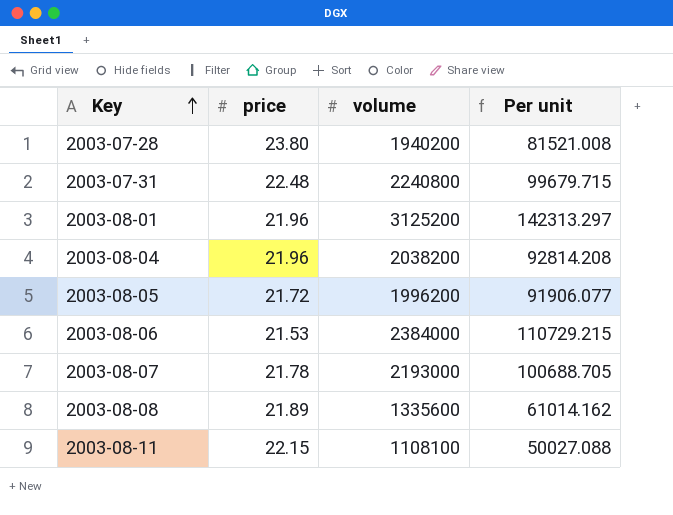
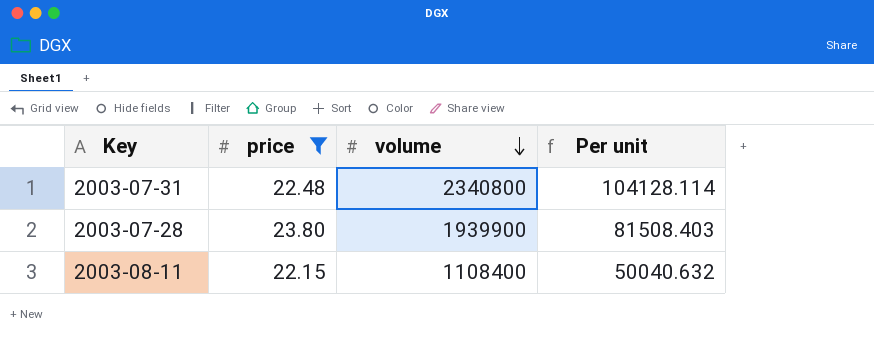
filter: none -> price >= 22.15
row order: Key ascending -> volume descending
2003-07-31 | volume: 2240800 -> 2340800
2003-07-31 | Per unit: 99679.715 -> 104128.114
2003-07-28 | volume: 1940200 -> 1939900
2003-07-28 | Per unit: 81521.008 -> 81508.403
2003-08-11 | volume: 1108100 -> 1108400
2003-08-11 | Per unit: 50027.088 -> 50040.632

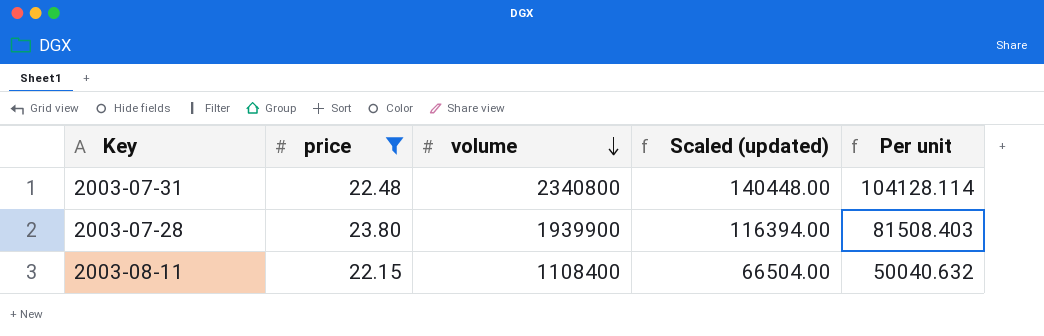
column Scaled (updated) | formula: none -> [volume] * 0.06

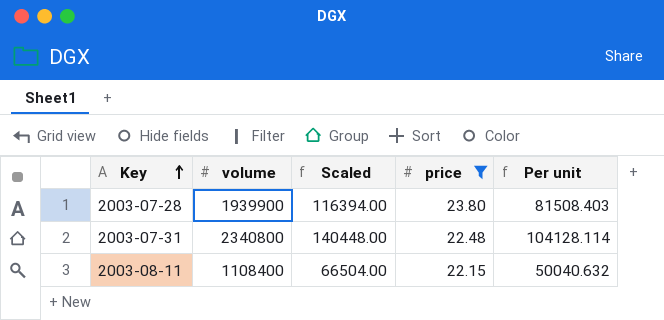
row order: volume descending -> Key ascending
column name: Scaled (updated) -> Scaled
column price | position: 2 -> 4

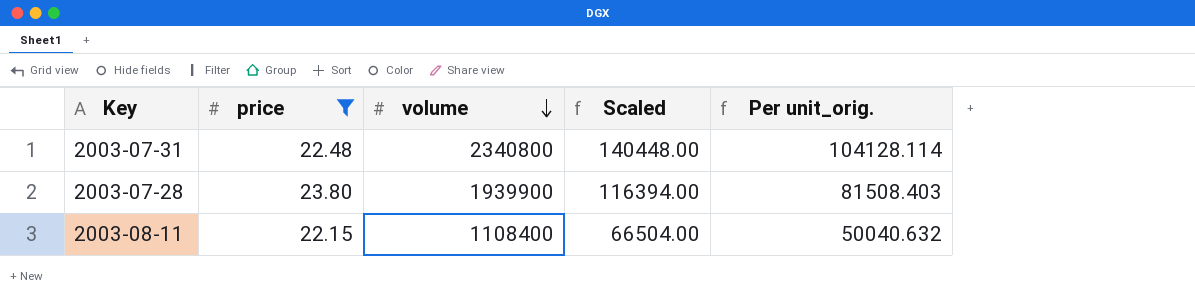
row order: Key ascending -> volume descending
column price | position: 4 -> 2
column name: Per unit -> Per unit_orig.

